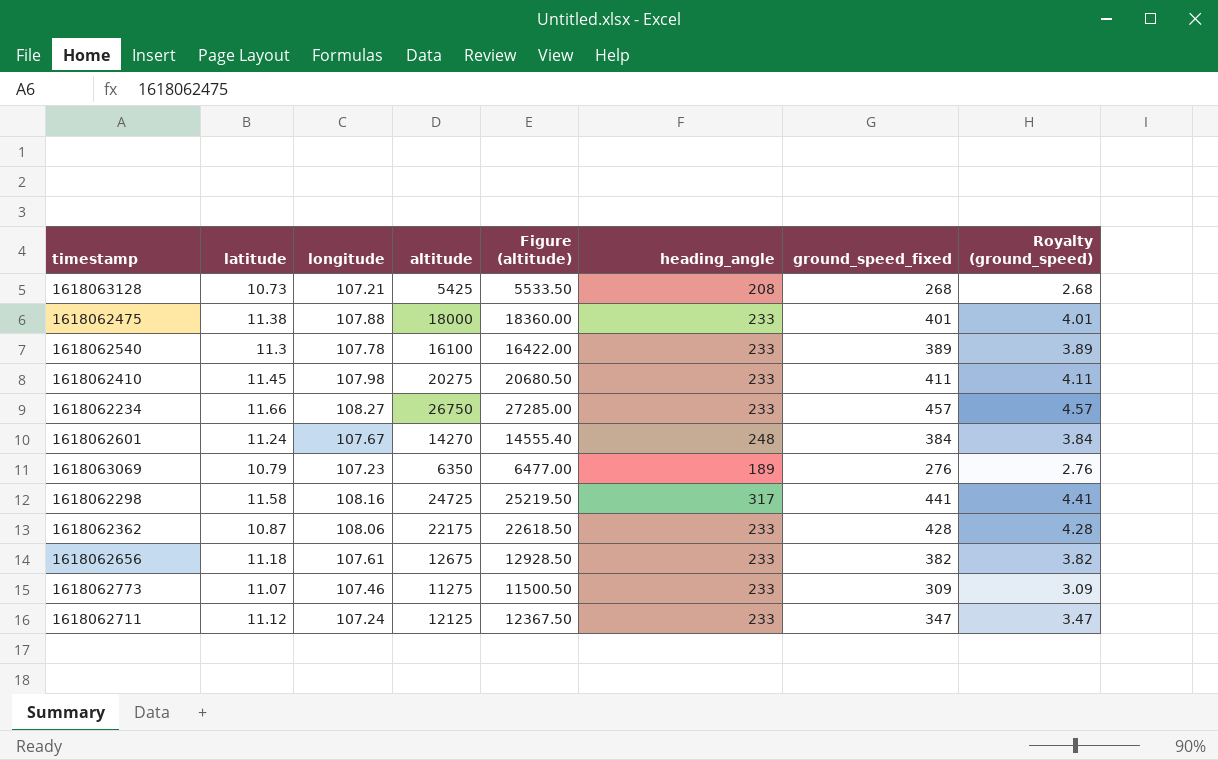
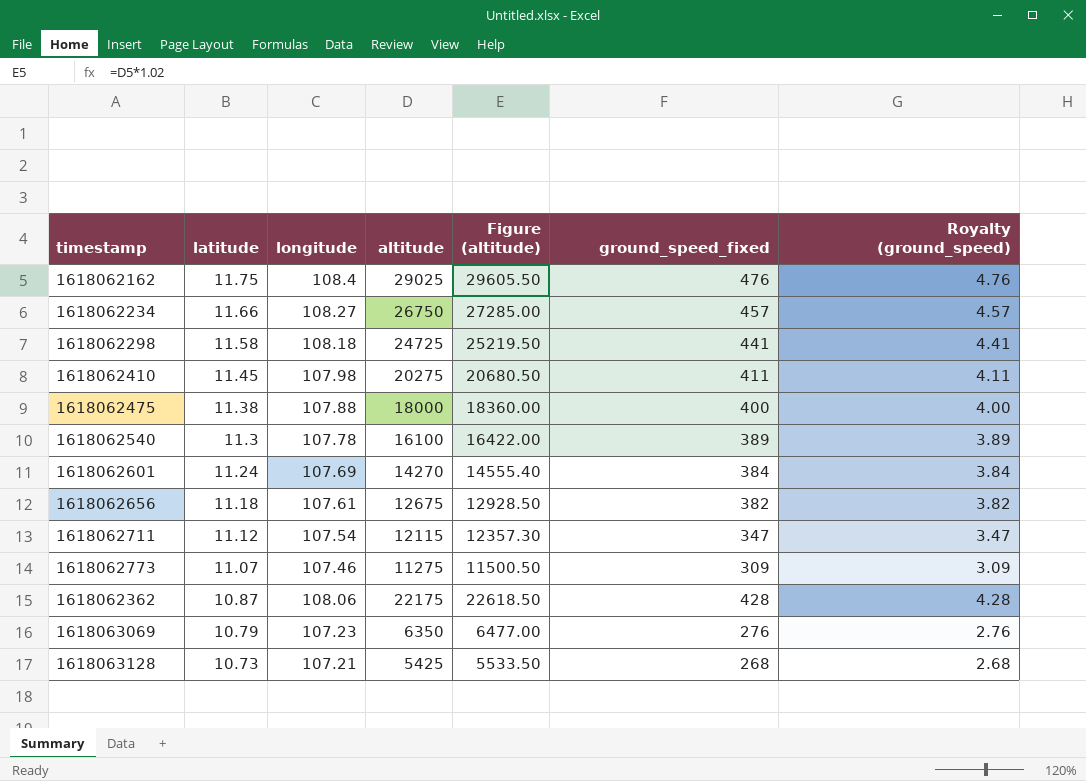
row order: none -> latitude descending
column heading_angle | position: 6 -> none
row 1618062162: none -> 11.75 | 108.4 | 29025 | 29605.50 | 476 | 4.76
1618062298 | longitude: 108.16 -> 108.18
1618062475 | ground_speed_fixed: 401 -> 400
1618062475 | Royalty (ground_speed): 4.01 -> 4.00
1618062601 | longitude: 107.67 -> 107.69
1618062711 | longitude: 107.24 -> 107.54
1618062711 | altitude: 12125 -> 12115
1618062711 | Figure (altitude): 12367.50 -> 12357.30

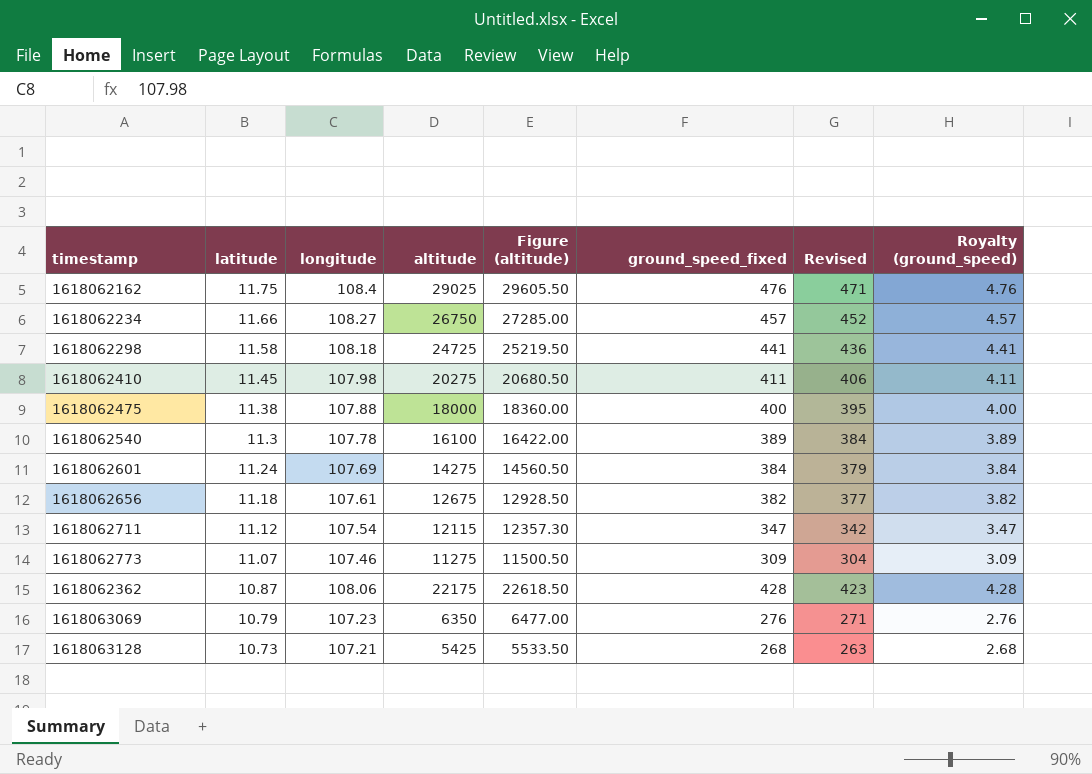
column Revised | formula: none -> [ground_speed_fixed] - 5
1618062601 | altitude: 14270 -> 14275
1618062601 | Figure (altitude): 14555.40 -> 14560.50

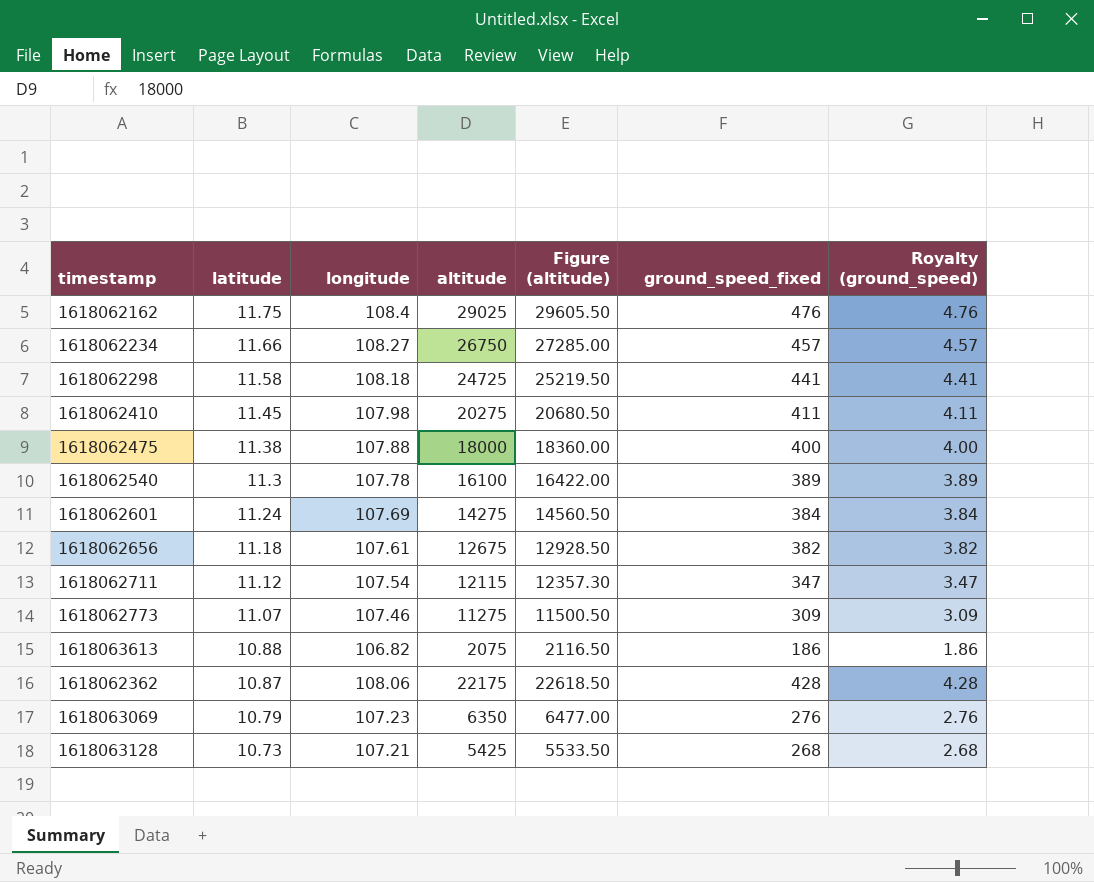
column Revised | formula: [ground_speed_fixed] - 5 -> none
row 1618063613: none -> 10.88 | 106.82 | 2075 | 2116.50 | 186 | 1.86

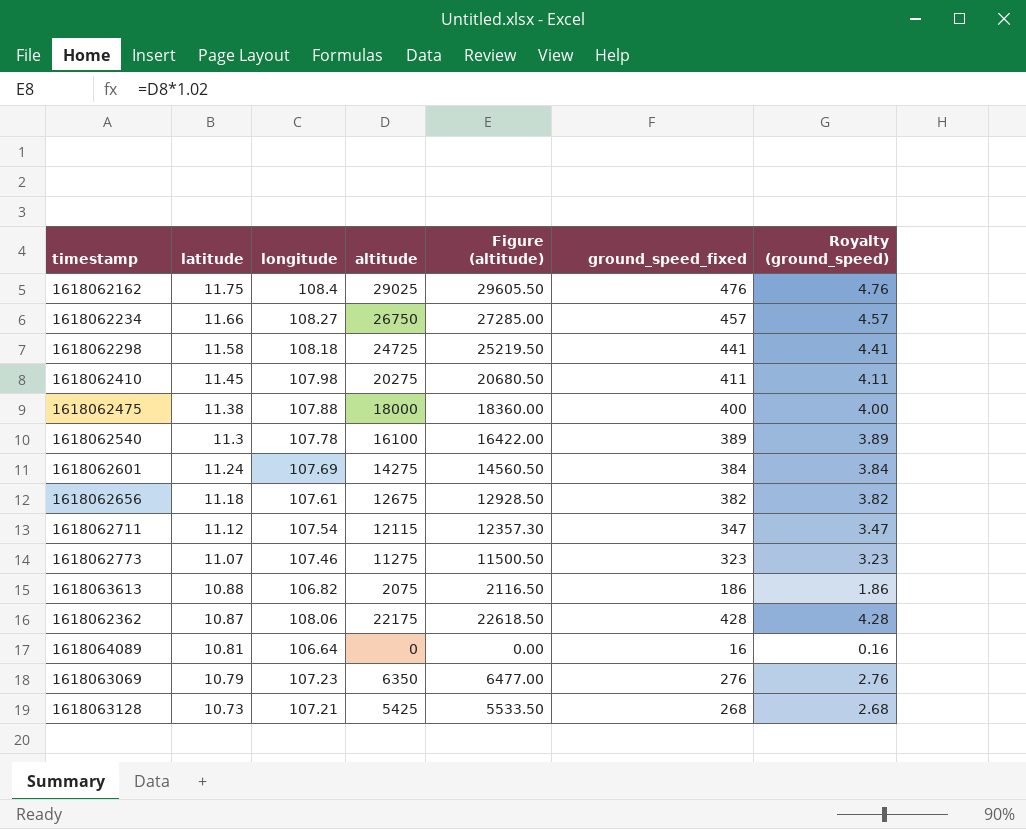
1618062773 | ground_speed_fixed: 309 -> 323
1618062773 | Royalty (ground_speed): 3.09 -> 3.23
row 1618064089: none -> 10.81 | 106.64 | 0 | 0.00 | 16 | 0.16

